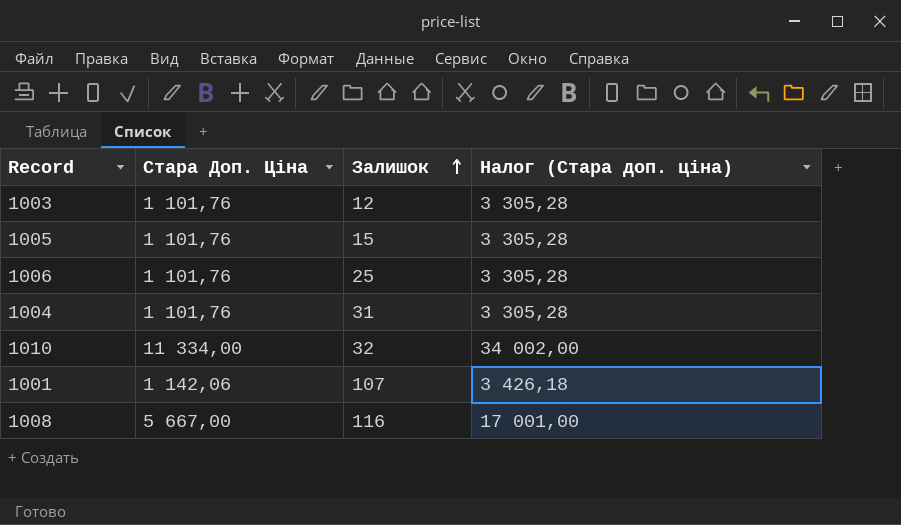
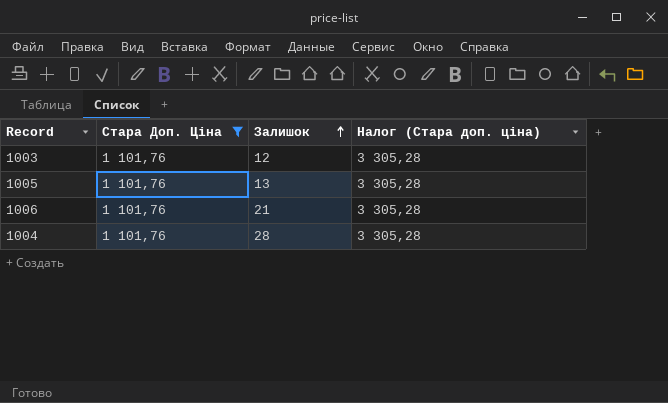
filter: none -> Стара Доп. Ціна = 1 101,76
1005 | Залишок: 15 -> 13
1006 | Залишок: 25 -> 21
1004 | Залишок: 31 -> 28

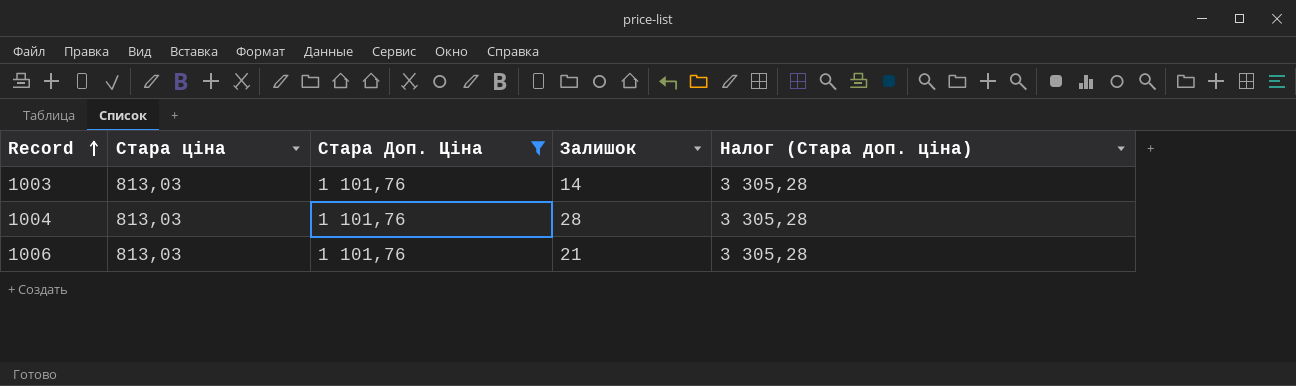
row order: Залишок ascending -> Record ascending
column Стара ціна | position: none -> 2
row 1005: 1 101,76 | 13 | 3 305,28 -> none
1003 | Залишок: 12 -> 14

